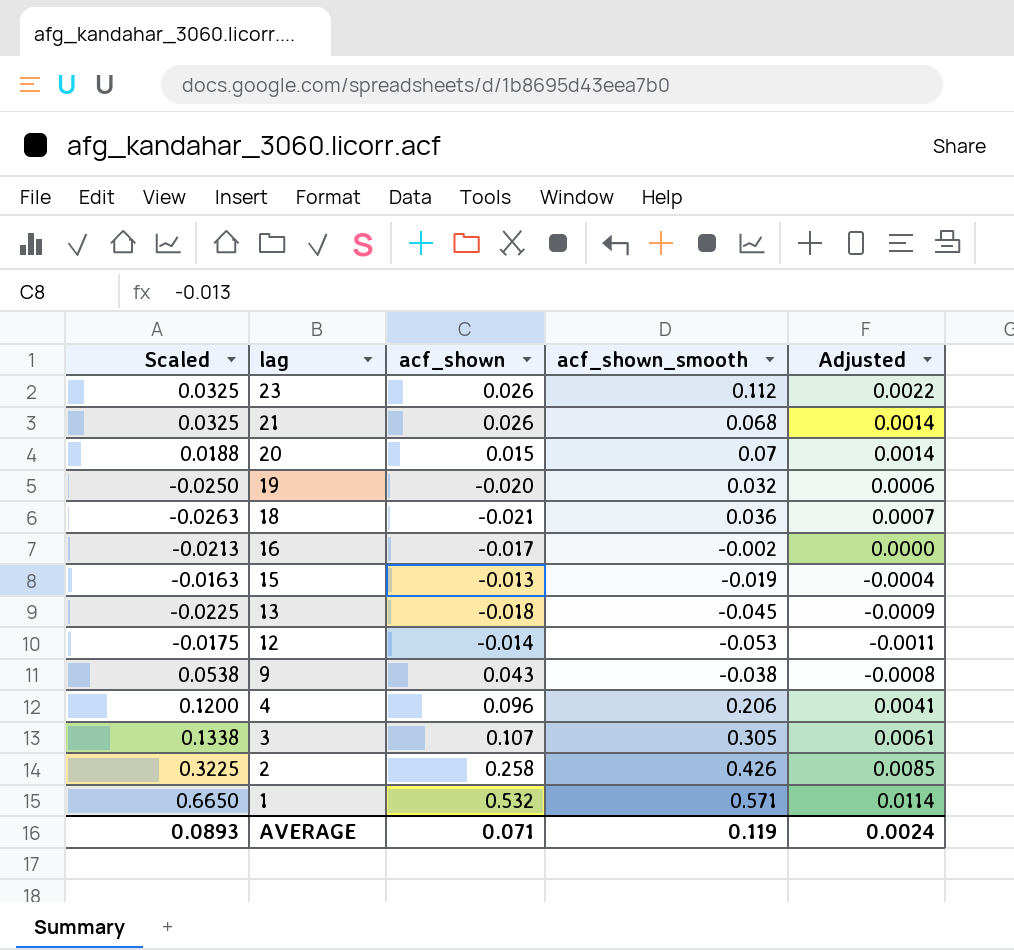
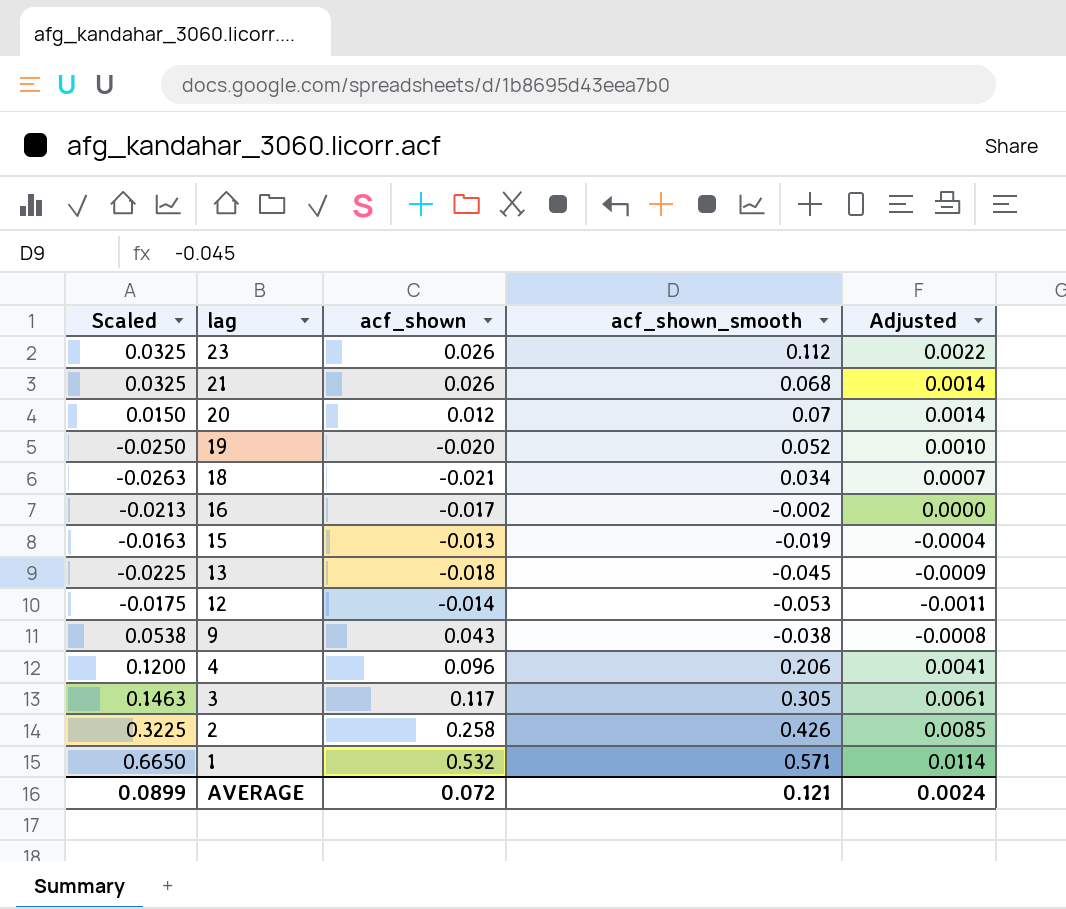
20 | Scaled: 0.0188 -> 0.0150
20 | acf_shown: 0.015 -> 0.012
19 | acf_shown_smooth: 0.032 -> 0.052
19 | Adjusted: 0.0006 -> 0.0010
18 | acf_shown_smooth: 0.036 -> 0.034
3 | Scaled: 0.1338 -> 0.1463
3 | acf_shown: 0.107 -> 0.117
AVERAGE | Scaled: 0.0893 -> 0.0899
AVERAGE | acf_shown: 0.071 -> 0.072
AVERAGE | acf_shown_smooth: 0.119 -> 0.121

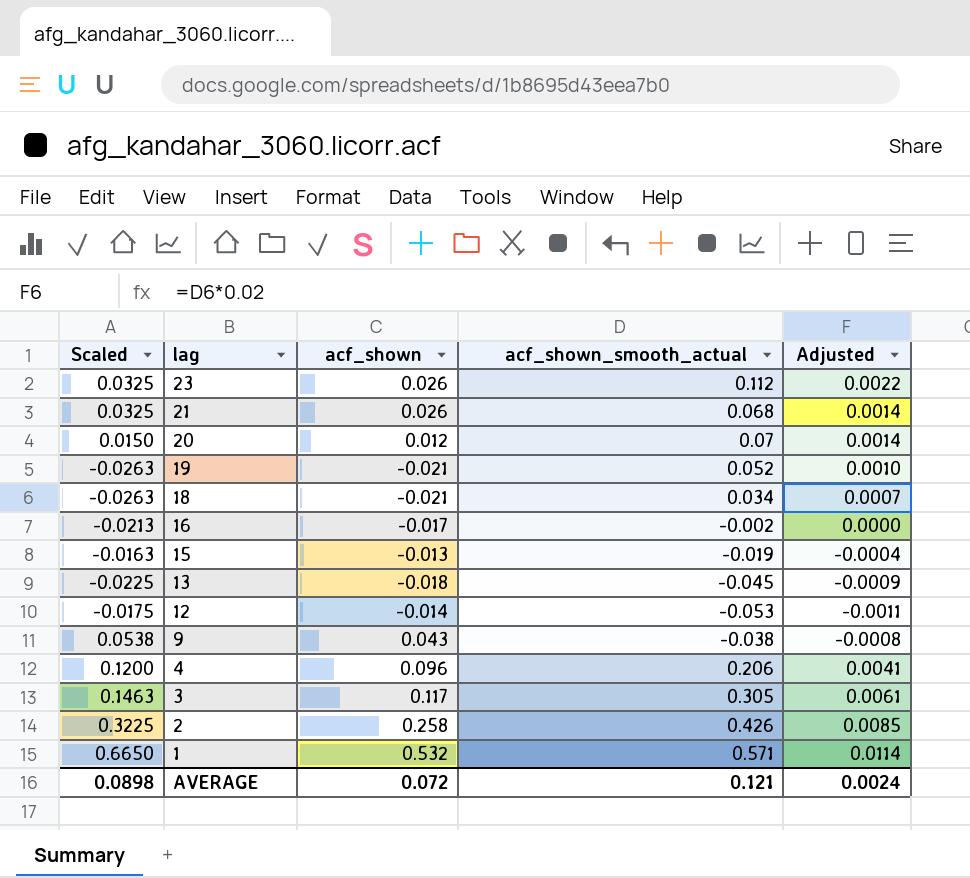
column name: acf_shown_smooth -> acf_shown_smooth_actual
19 | Scaled: -0.0250 -> -0.0263
19 | acf_shown: -0.020 -> -0.021
AVERAGE | Scaled: 0.0899 -> 0.0898

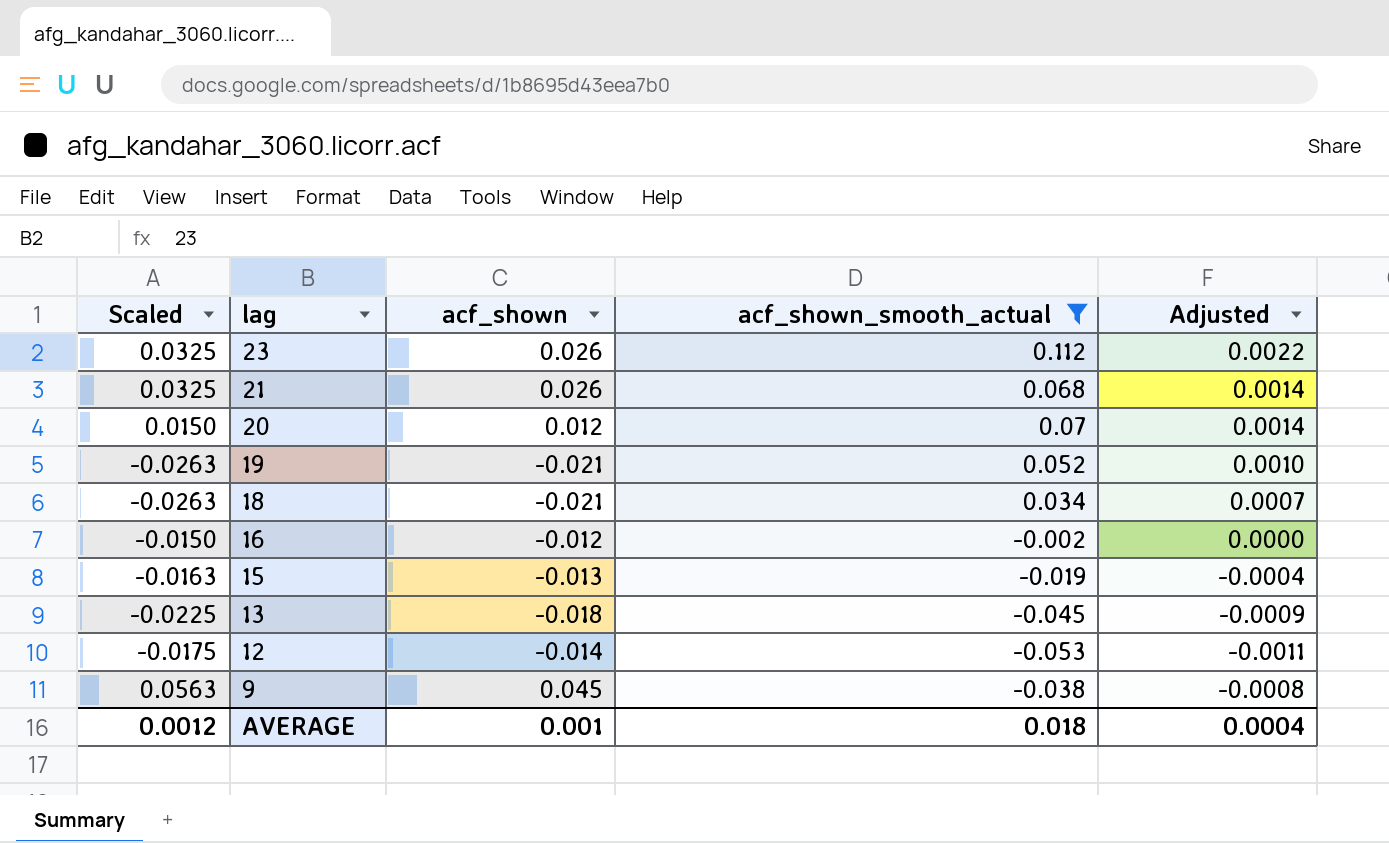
filter: none -> acf_shown_smooth_actual <= 0.112
16 | Scaled: -0.0213 -> -0.0150
16 | acf_shown: -0.017 -> -0.012
9 | Scaled: 0.0538 -> 0.0563
9 | acf_shown: 0.043 -> 0.045
AVERAGE | Scaled: 0.0898 -> 0.0012
AVERAGE | acf_shown: 0.072 -> 0.001
AVERAGE | acf_shown_smooth_actual: 0.121 -> 0.018
AVERAGE | Adjusted: 0.0024 -> 0.0004

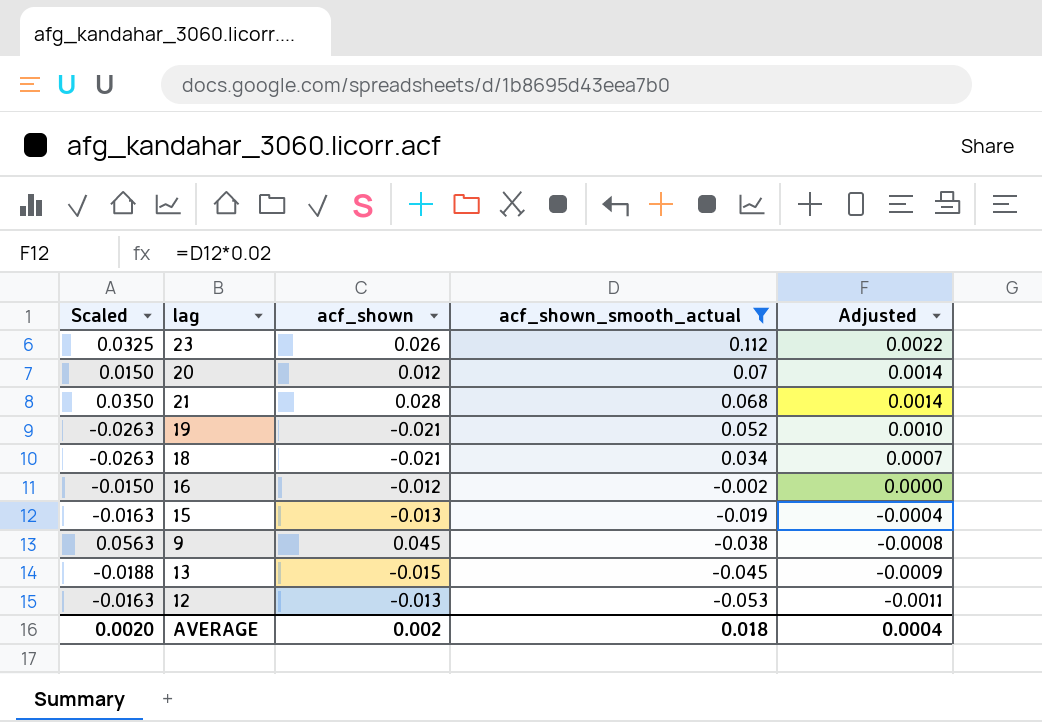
row order: lag descending -> acf_shown_smooth_actual descending
21 | Scaled: 0.0325 -> 0.0350
21 | acf_shown: 0.026 -> 0.028
13 | Scaled: -0.0225 -> -0.0188
13 | acf_shown: -0.018 -> -0.015
12 | Scaled: -0.0175 -> -0.0163
12 | acf_shown: -0.014 -> -0.013
AVERAGE | Scaled: 0.0012 -> 0.0020
AVERAGE | acf_shown: 0.001 -> 0.002

